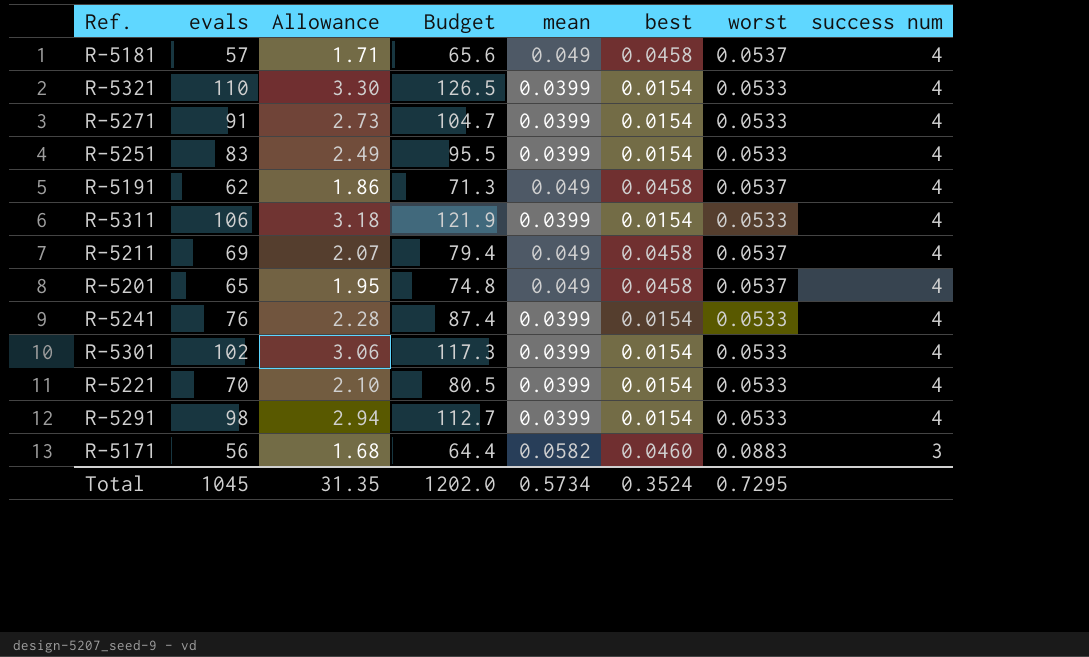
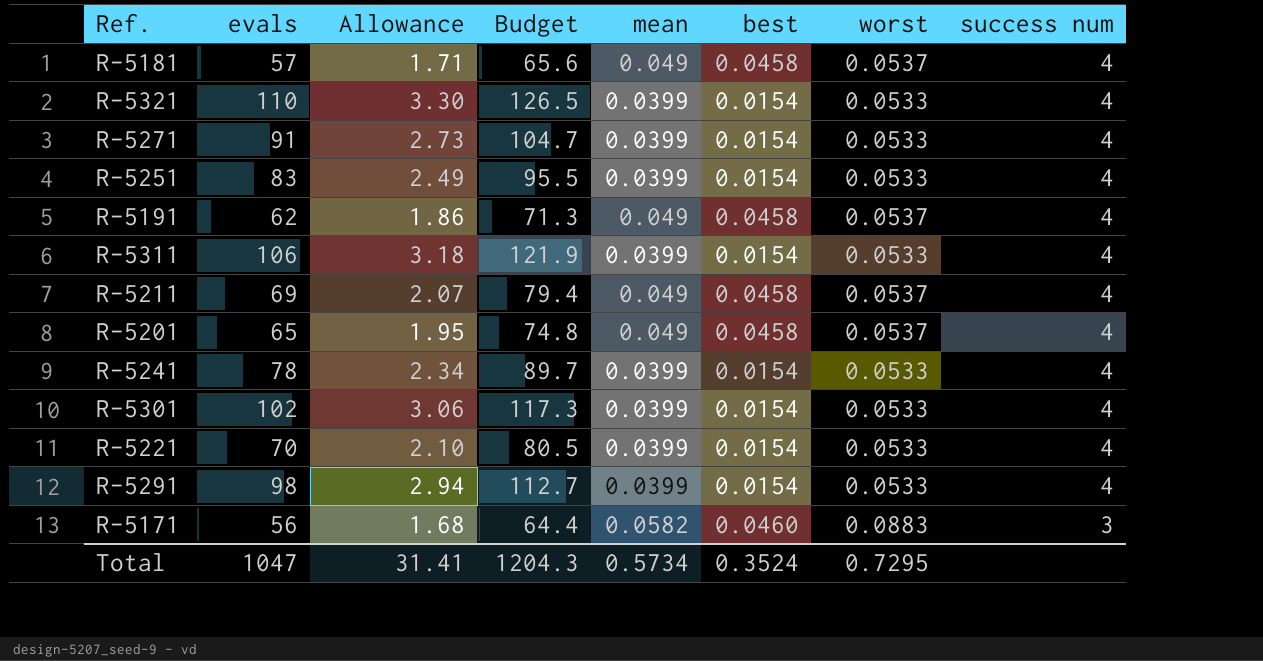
R-5241 | evals: 76 -> 78
R-5241 | Allowance: 2.28 -> 2.34
R-5241 | Budget: 87.4 -> 89.7
Total | evals: 1045 -> 1047
Total | Allowance: 31.35 -> 31.41
Total | Budget: 1202.0 -> 1204.3

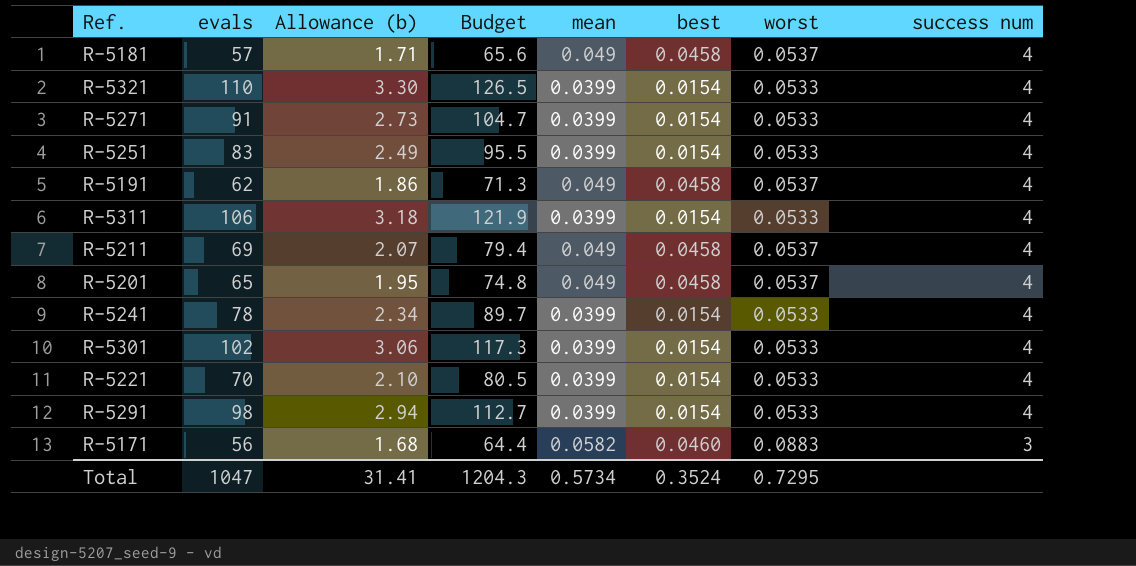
column name: Allowance -> Allowance (b)

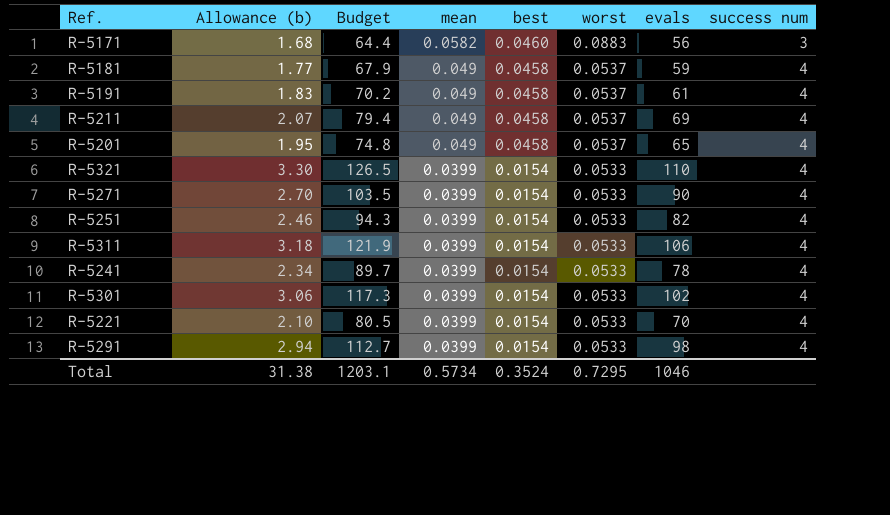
row order: success num descending -> mean descending
column evals | position: 2 -> 7
R-5181 | Allowance (b): 1.71 -> 1.77
R-5181 | Budget: 65.6 -> 67.9
R-5181 | evals: 57 -> 59
R-5191 | Allowance (b): 1.86 -> 1.83
R-5191 | Budget: 71.3 -> 70.2
R-5191 | evals: 62 -> 61
R-5271 | Allowance (b): 2.73 -> 2.70
R-5271 | Budget: 104.7 -> 103.5
R-5271 | evals: 91 -> 90
R-5251 | Allowance (b): 2.49 -> 2.46
R-5251 | Budget: 95.5 -> 94.3
R-5251 | evals: 83 -> 82
Total | Allowance (b): 31.41 -> 31.38
Total | Budget: 1204.3 -> 1203.1
Total | evals: 1047 -> 1046

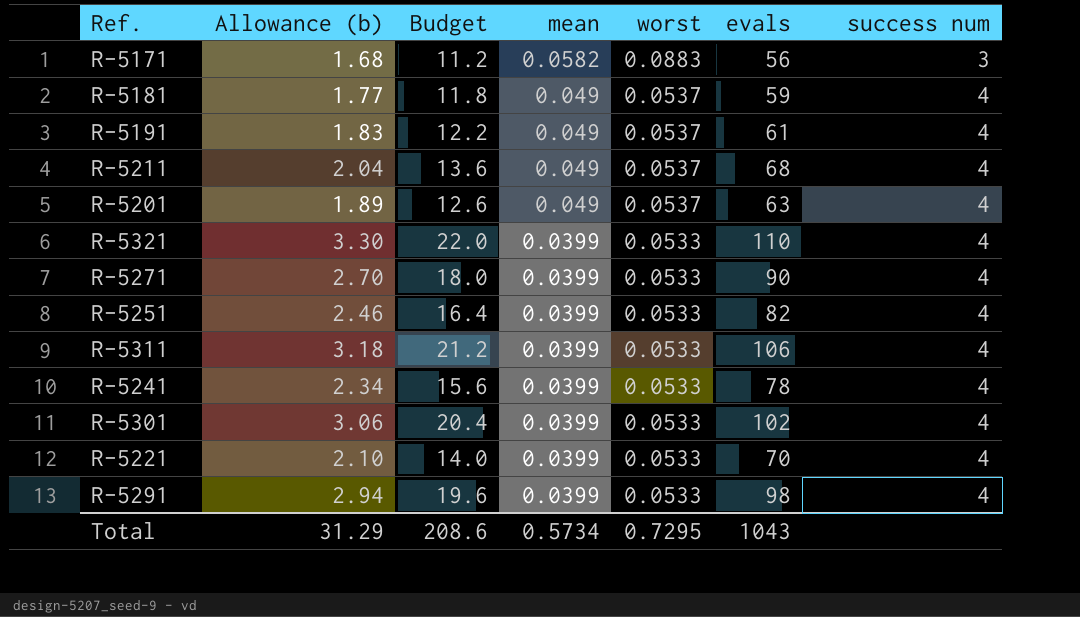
column best | position: 5 -> none
column Budget | formula: [evals] * 1.15 -> [evals] * 0.2
R-5211 | Allowance (b): 2.07 -> 2.04
R-5211 | evals: 69 -> 68
R-5201 | Allowance (b): 1.95 -> 1.89
R-5201 | evals: 65 -> 63
Total | Allowance (b): 31.38 -> 31.29
Total | Budget: 1203.1 -> 208.6
Total | evals: 1046 -> 1043

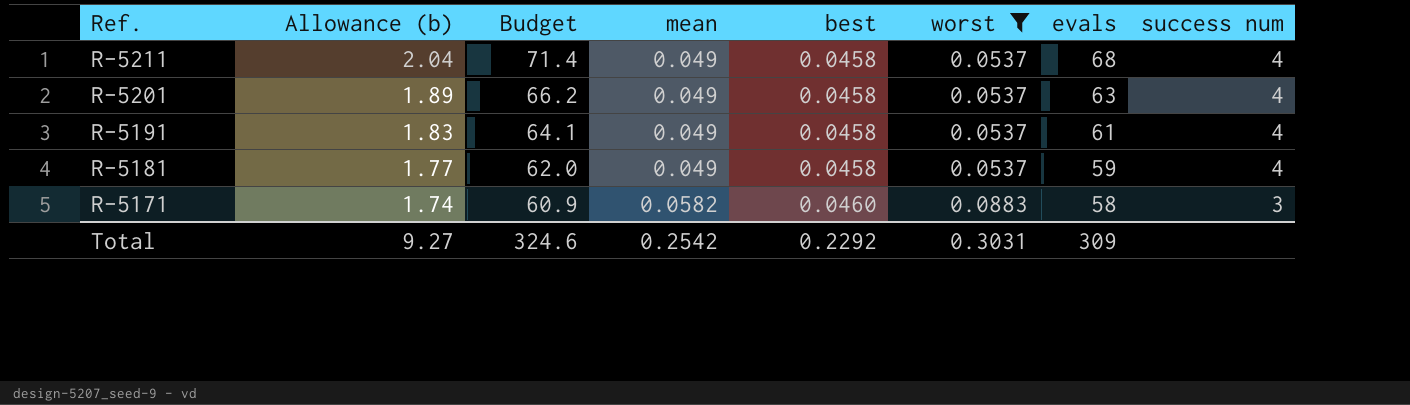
filter: none -> worst != 0.0533
row order: mean descending -> Ref. descending
column Budget | formula: [evals] * 0.2 -> [evals] * 1.05
column best | position: none -> 5
R-5171 | Allowance (b): 1.68 -> 1.74
R-5171 | evals: 56 -> 58
Total | Allowance (b): 31.29 -> 9.27
Total | Budget: 208.6 -> 324.6
Total | mean: 0.5734 -> 0.2542
Total | worst: 0.7295 -> 0.3031
Total | evals: 1043 -> 309

